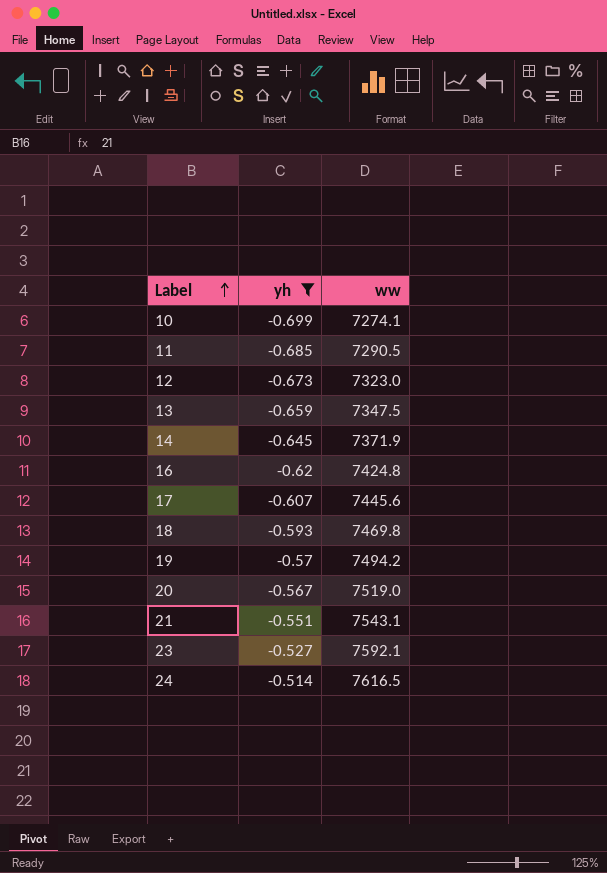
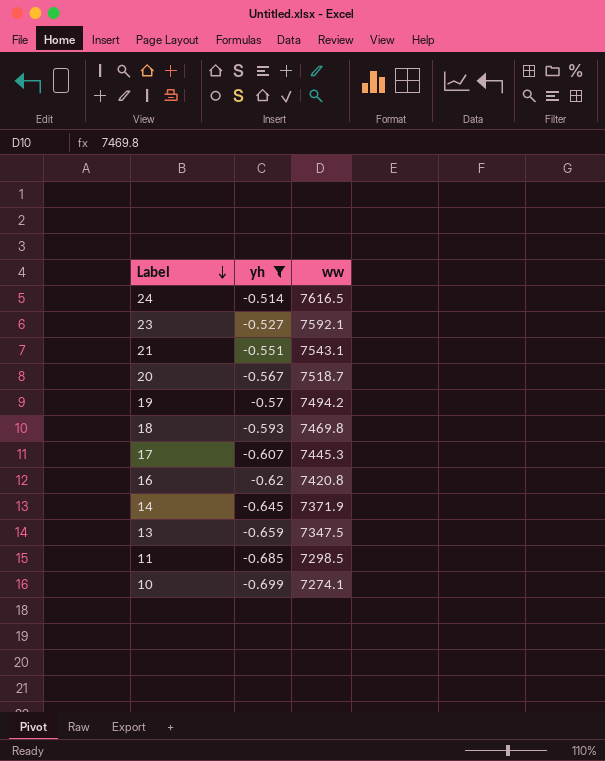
row order: Label ascending -> Label descending
row 12: -0.673 | 7323.0 -> none
20 | ww: 7519.0 -> 7518.7
17 | ww: 7445.6 -> 7445.3
16 | ww: 7424.8 -> 7420.8
11 | ww: 7290.5 -> 7298.5

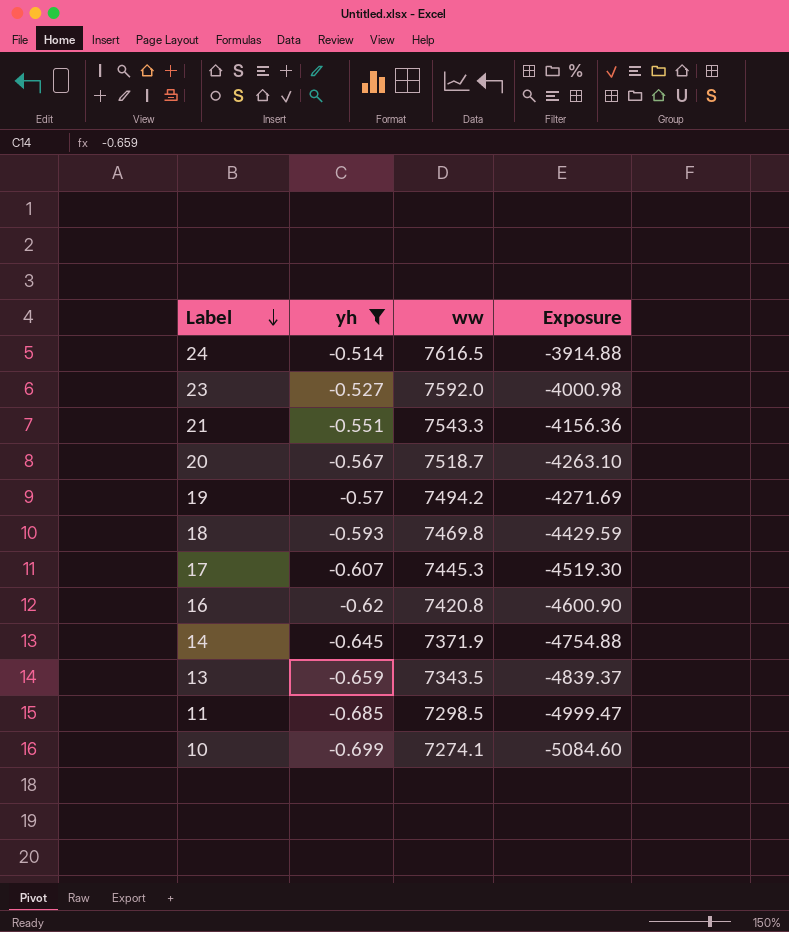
column Exposure | formula: none -> [yh] * [ww]
23 | ww: 7592.1 -> 7592.0
21 | ww: 7543.1 -> 7543.3
13 | ww: 7347.5 -> 7343.5

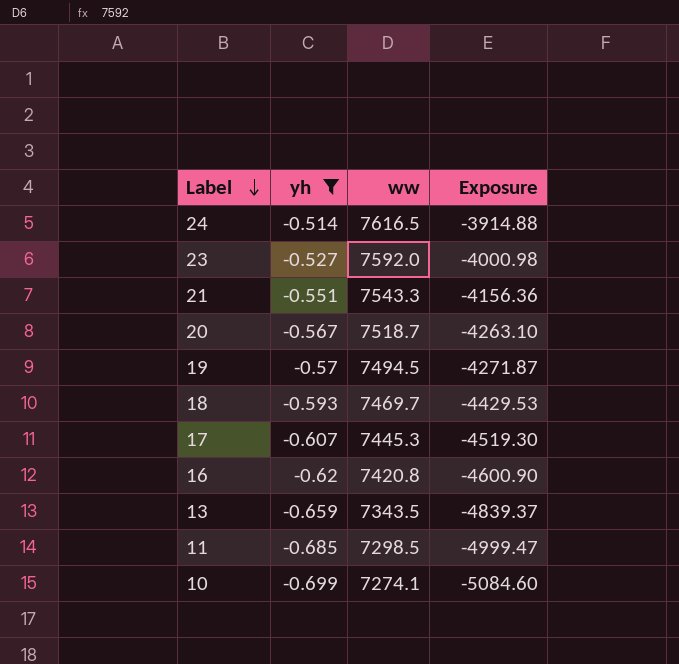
row 14: -0.645 | 7371.9 | -4754.88 -> none
19 | ww: 7494.2 -> 7494.5
19 | Exposure: -4271.69 -> -4271.87
18 | ww: 7469.8 -> 7469.7
18 | Exposure: -4429.59 -> -4429.53

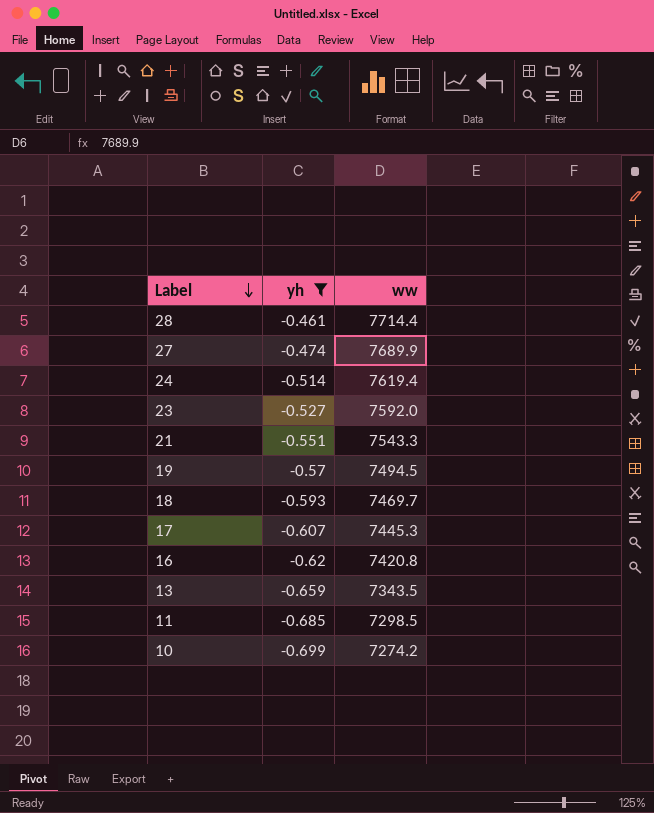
column Exposure | formula: [yh] * [ww] -> none
row 20: -0.567 | 7518.7 | -4263.10 -> none
row 28: none -> -0.461 | 7714.4
row 27: none -> -0.474 | 7689.9
24 | ww: 7616.5 -> 7619.4
10 | ww: 7274.1 -> 7274.2

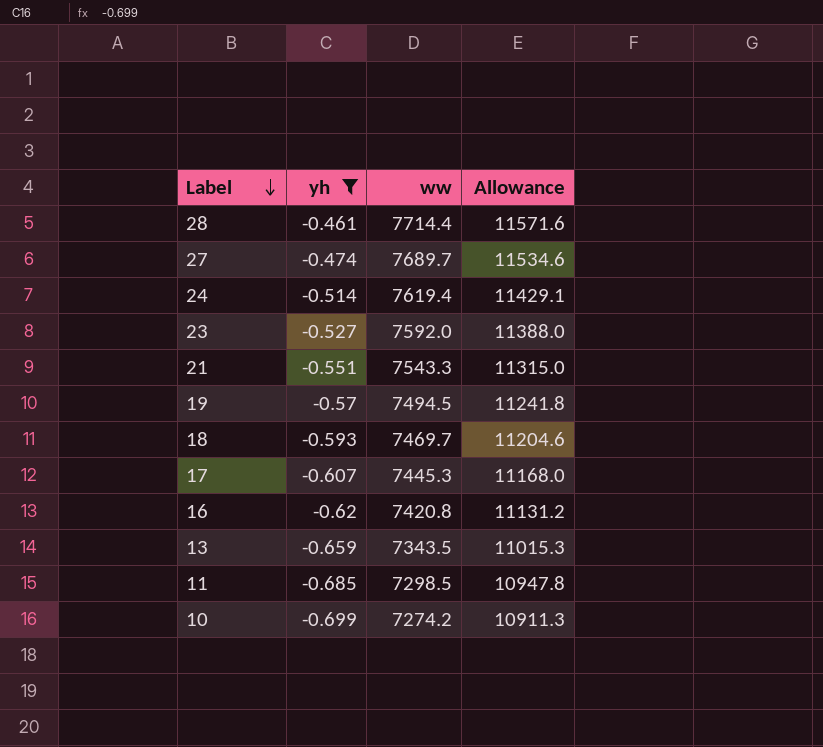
column Allowance | formula: none -> [ww] * 1.5
27 | ww: 7689.9 -> 7689.7

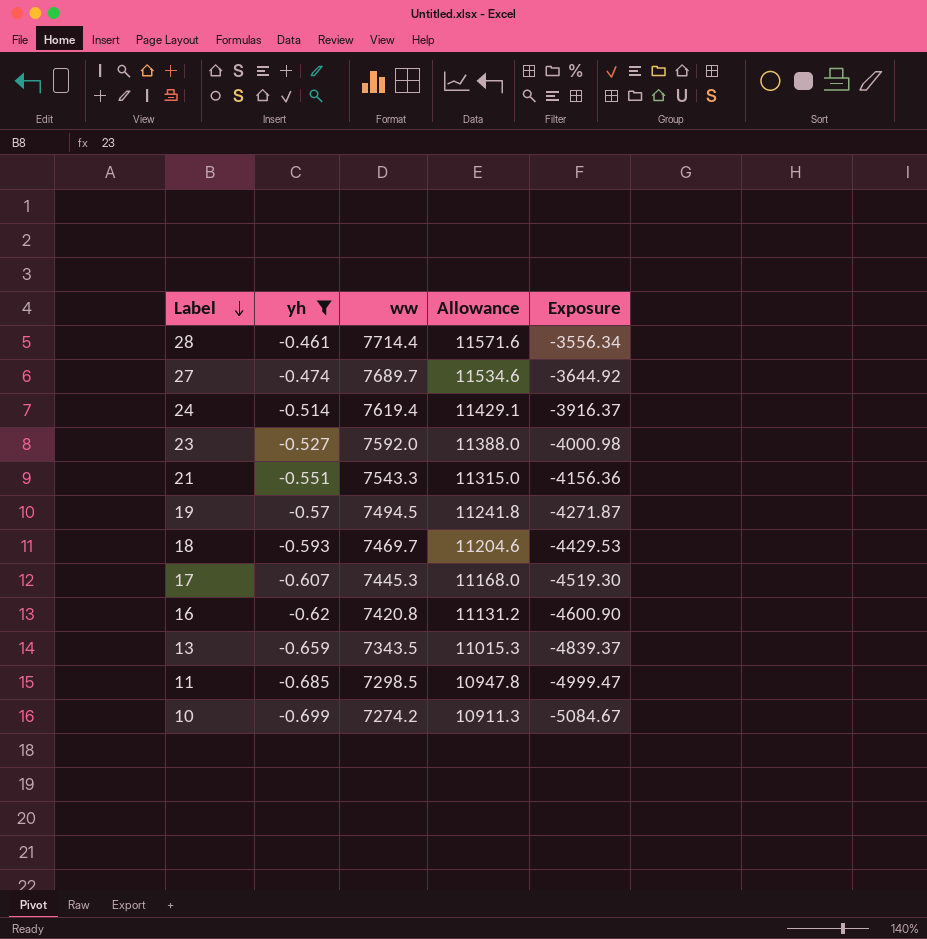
column Exposure | formula: none -> [yh] * [ww]

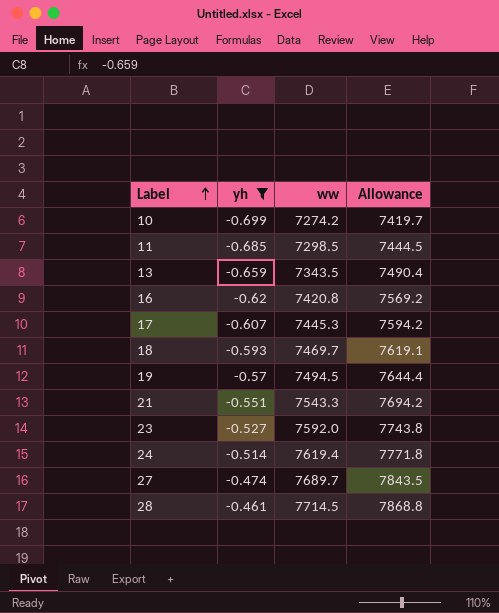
row order: Label descending -> Label ascending
column Exposure | formula: [yh] * [ww] -> none
column Allowance | formula: [ww] * 1.5 -> [ww] * 1.02
28 | ww: 7714.4 -> 7714.5

